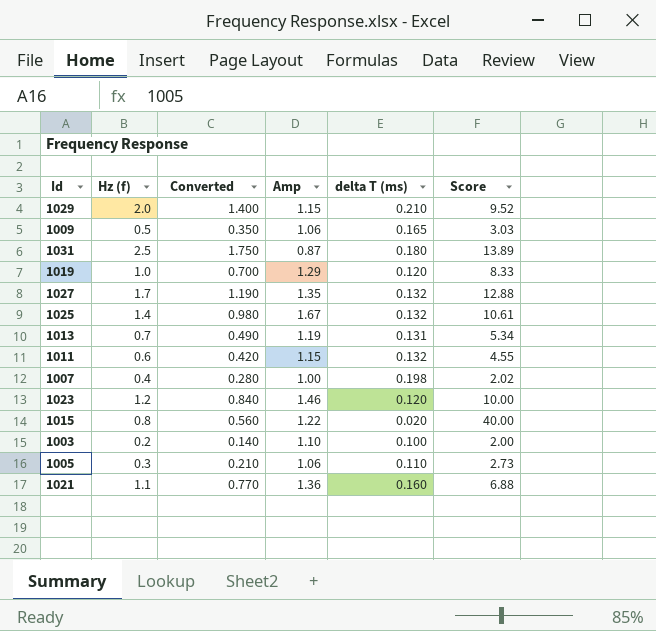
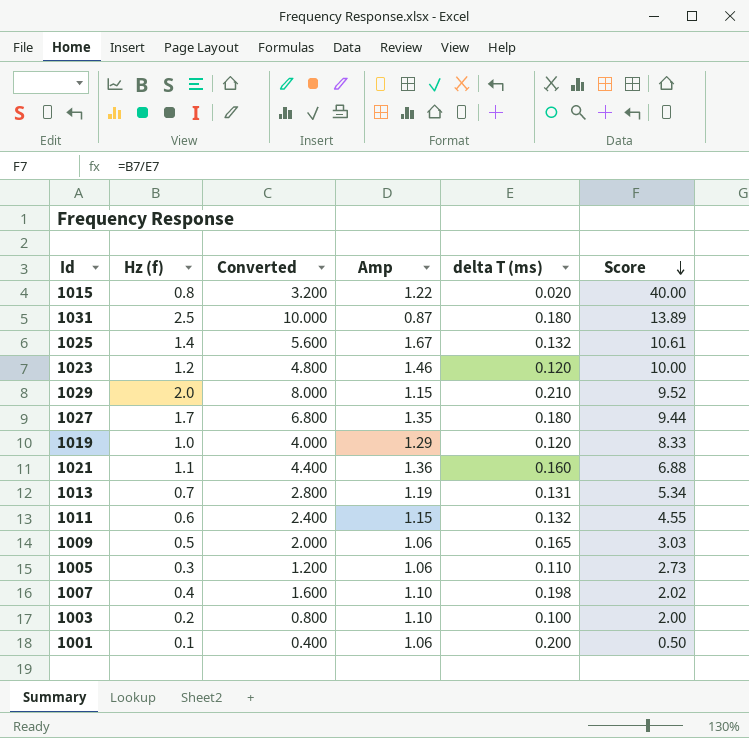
row order: none -> Score descending
column Converted | formula: [Hz (f)] * 0.7 -> [Hz (f)] * 4
1027 | delta T (ms): 0.132 -> 0.180
1027 | Score: 12.88 -> 9.44
1007 | Amp: 1.00 -> 1.10
row 1001: none -> 0.1 | 0.400 | 1.06 | 0.200 | 0.50

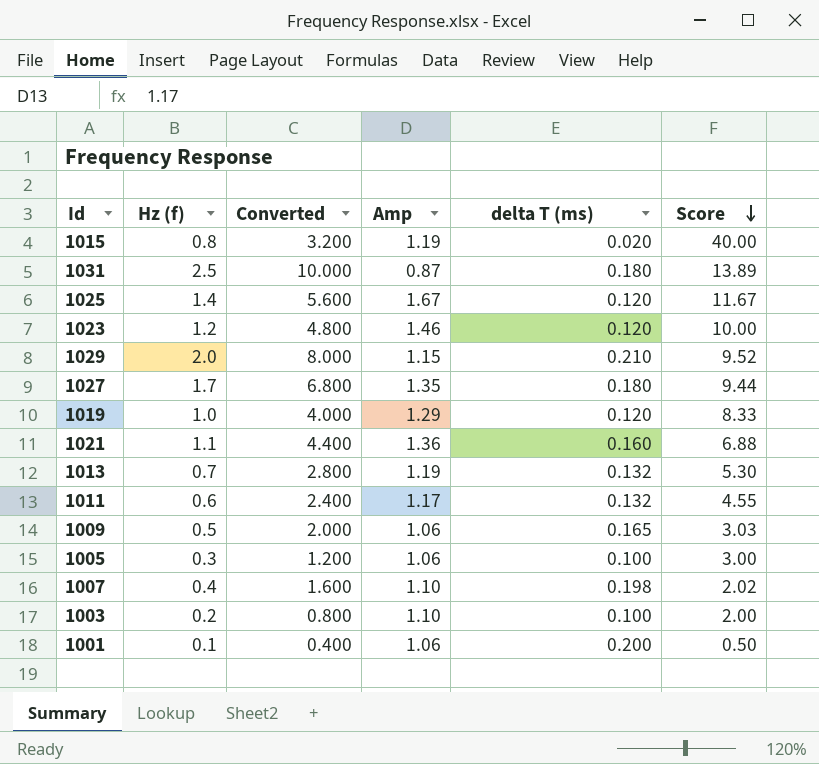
1015 | Amp: 1.22 -> 1.19
1025 | delta T (ms): 0.132 -> 0.120
1025 | Score: 10.61 -> 11.67
1013 | delta T (ms): 0.131 -> 0.132
1013 | Score: 5.34 -> 5.30
1011 | Amp: 1.15 -> 1.17
1005 | delta T (ms): 0.110 -> 0.100
1005 | Score: 2.73 -> 3.00

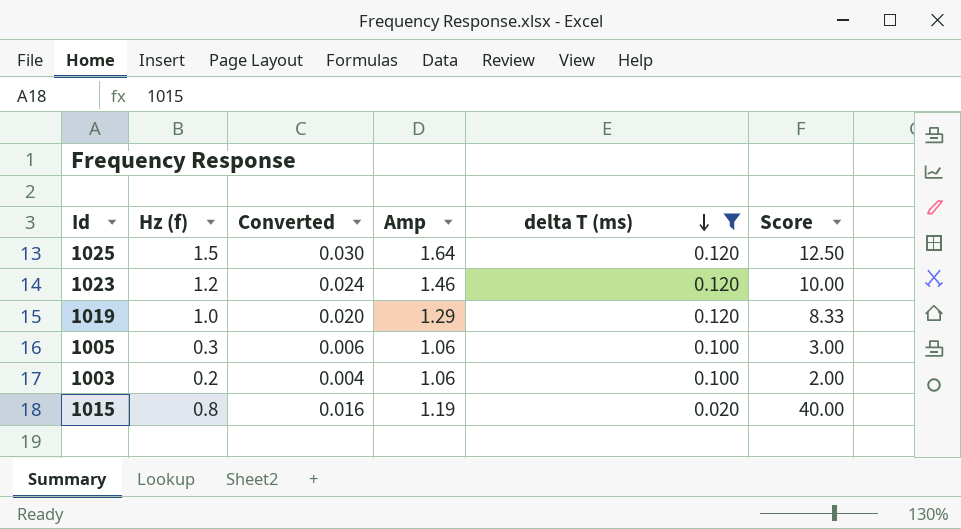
filter: none -> delta T (ms) <= 0.120
row order: Score descending -> delta T (ms) descending
column Converted | formula: [Hz (f)] * 4 -> [Hz (f)] * 0.02
1025 | Hz (f): 1.4 -> 1.5
1025 | Amp: 1.67 -> 1.64
1025 | Score: 11.67 -> 12.50
1003 | Amp: 1.10 -> 1.06

